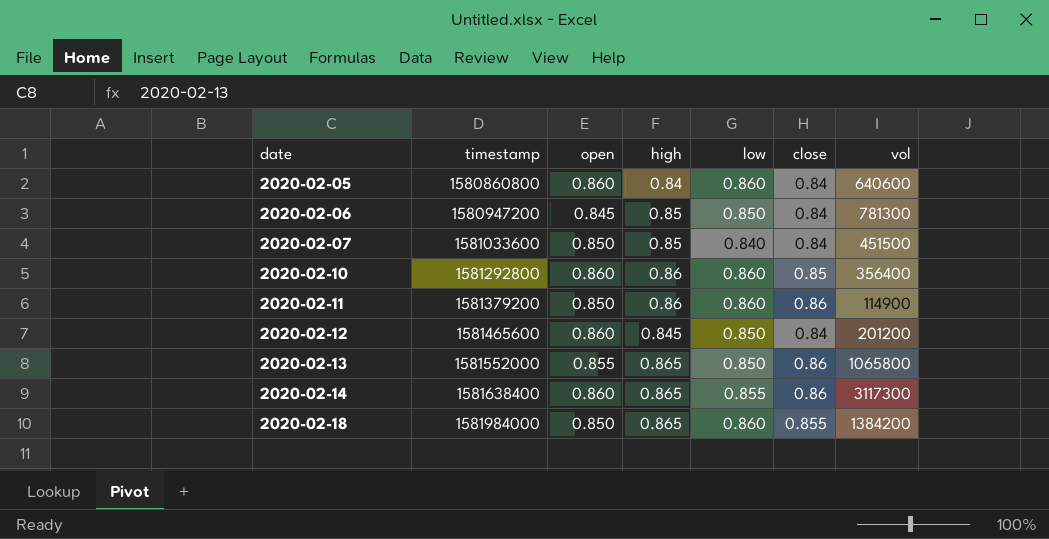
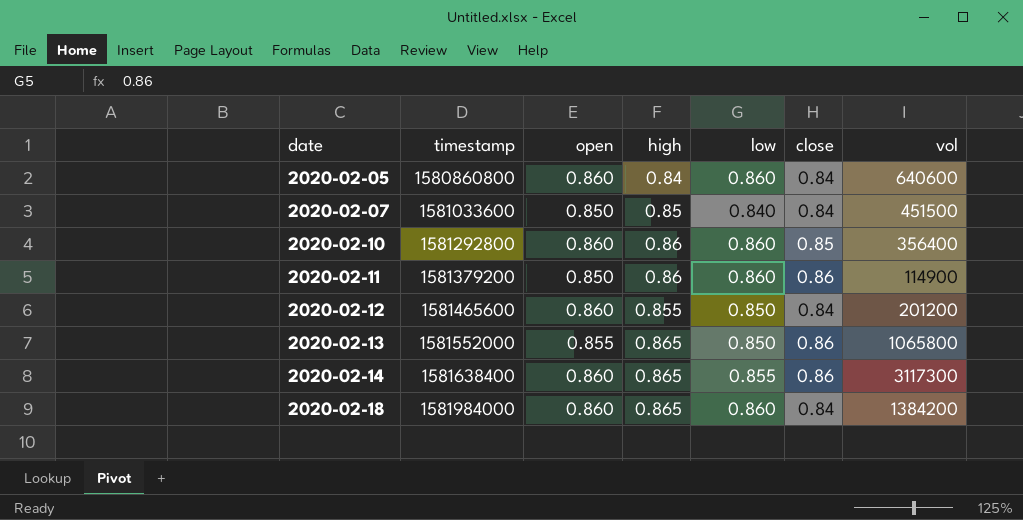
row 2020-02-06: 1580947200 | 0.845 | 0.85 | 0.850 | 0.84 | 781300 -> none
2020-02-12 | high: 0.845 -> 0.855
2020-02-18 | open: 0.850 -> 0.860
2020-02-18 | close: 0.855 -> 0.84

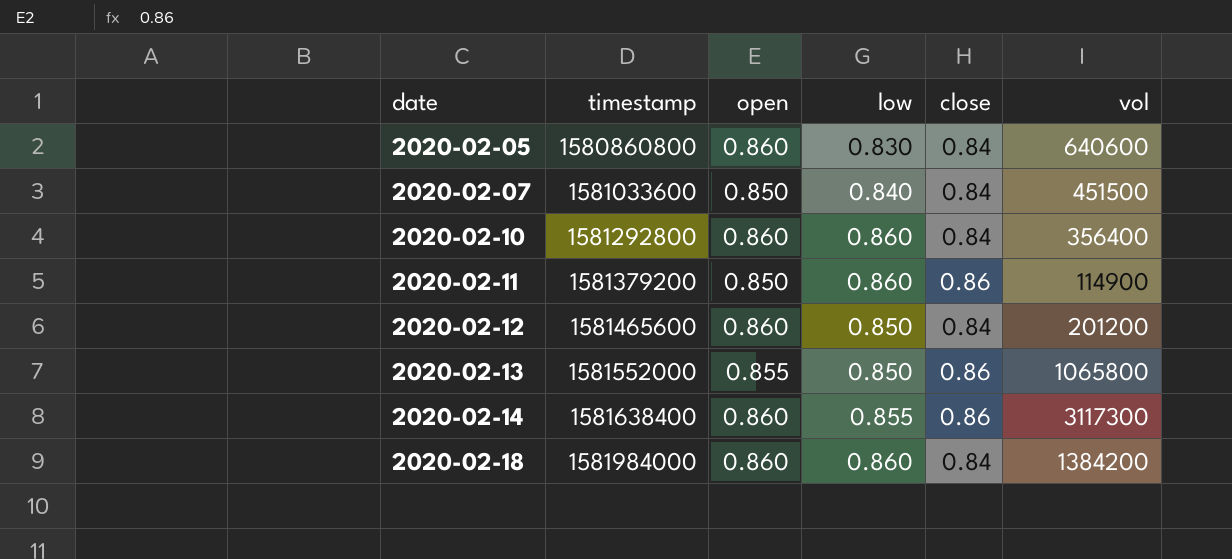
column high | position: 4 -> none
2020-02-05 | low: 0.860 -> 0.830
2020-02-10 | close: 0.85 -> 0.84

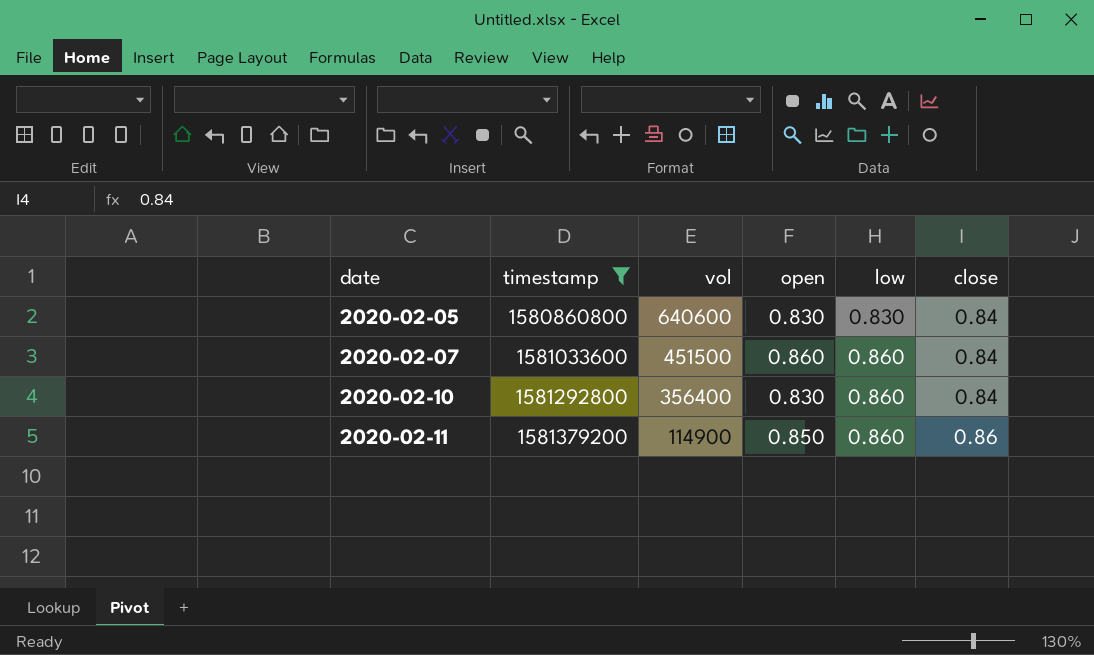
filter: none -> timestamp <= 1581379200
column vol | position: 6 -> 3
2020-02-05 | open: 0.860 -> 0.830
2020-02-07 | open: 0.850 -> 0.860
2020-02-07 | low: 0.840 -> 0.860
2020-02-10 | open: 0.860 -> 0.830

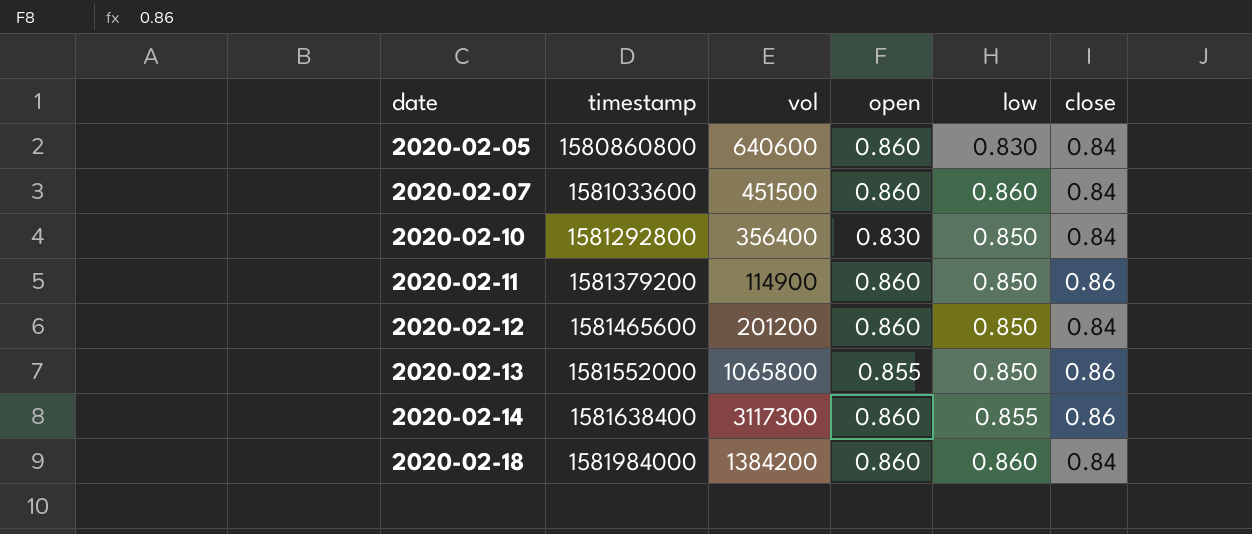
filter: timestamp <= 1581379200 -> none
2020-02-05 | open: 0.830 -> 0.860
2020-02-10 | low: 0.860 -> 0.850
2020-02-11 | open: 0.850 -> 0.860
2020-02-11 | low: 0.860 -> 0.850

